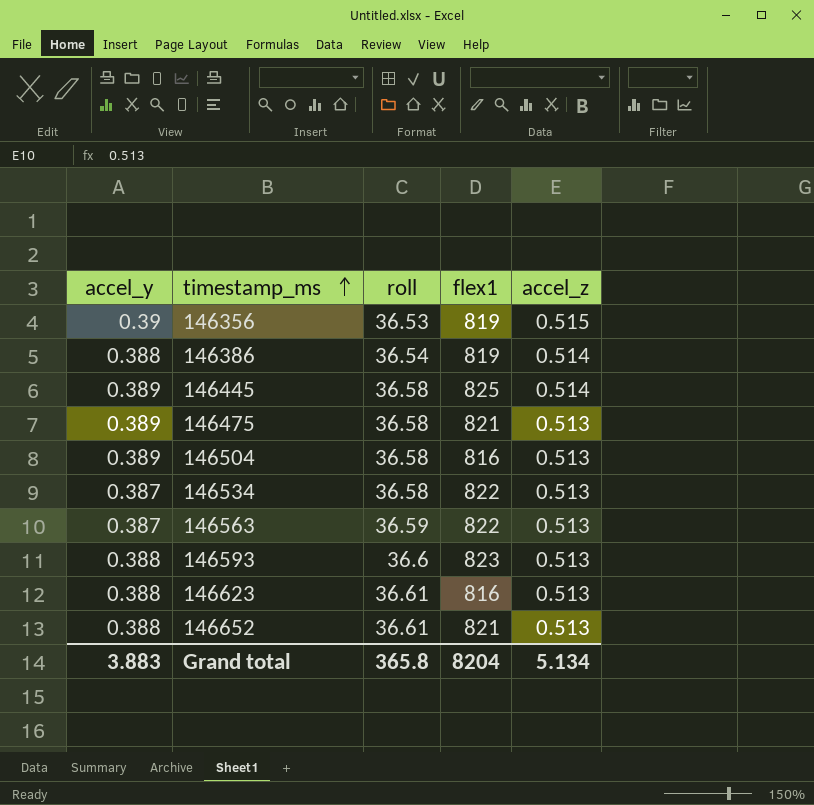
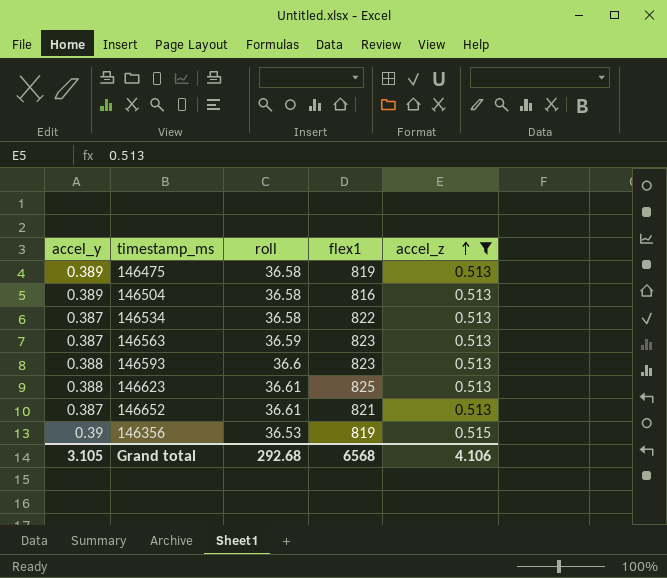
filter: none -> accel_z != 0.514
row order: timestamp_ms ascending -> accel_z ascending
146475 | flex1: 821 -> 819
146563 | flex1: 822 -> 823
146623 | flex1: 816 -> 825
146652 | accel_y: 0.388 -> 0.387
Grand total | accel_y: 3.883 -> 3.105
Grand total | roll: 365.8 -> 292.68
Grand total | flex1: 8204 -> 6568
Grand total | accel_z: 5.134 -> 4.106

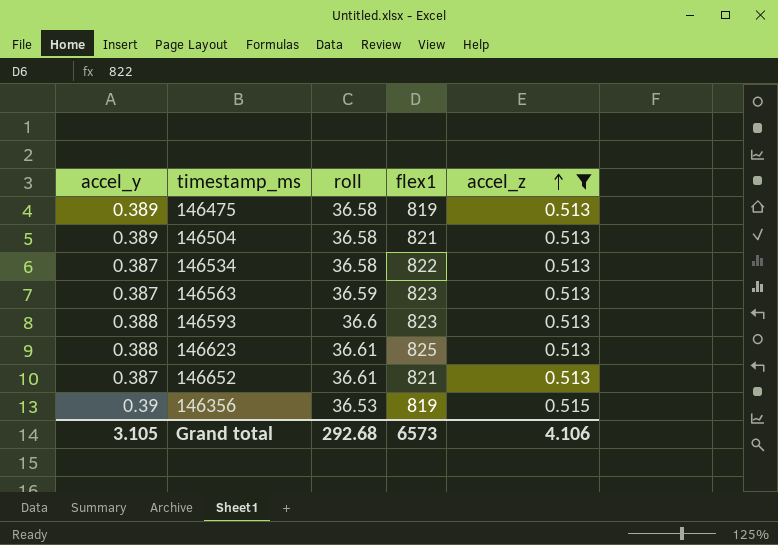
146504 | flex1: 816 -> 821
Grand total | flex1: 6568 -> 6573

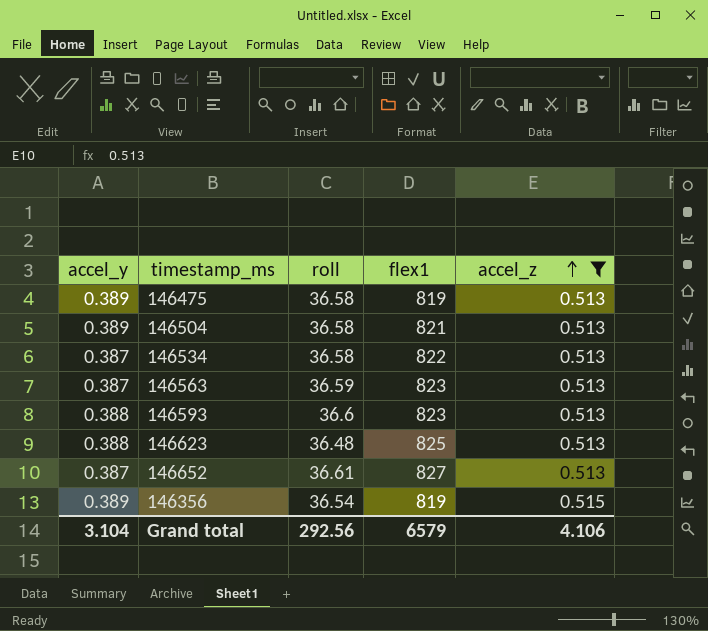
146623 | roll: 36.61 -> 36.48
146652 | flex1: 821 -> 827
146356 | accel_y: 0.39 -> 0.389
146356 | roll: 36.53 -> 36.54
Grand total | accel_y: 3.105 -> 3.104
Grand total | roll: 292.68 -> 292.56
Grand total | flex1: 6573 -> 6579

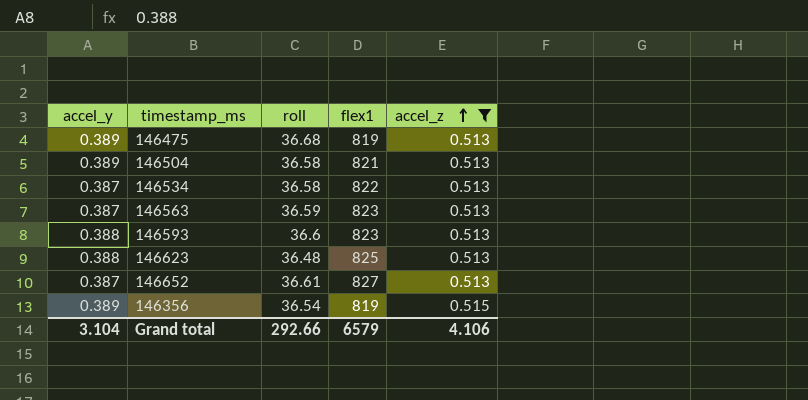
146475 | roll: 36.58 -> 36.68
Grand total | roll: 292.56 -> 292.66

